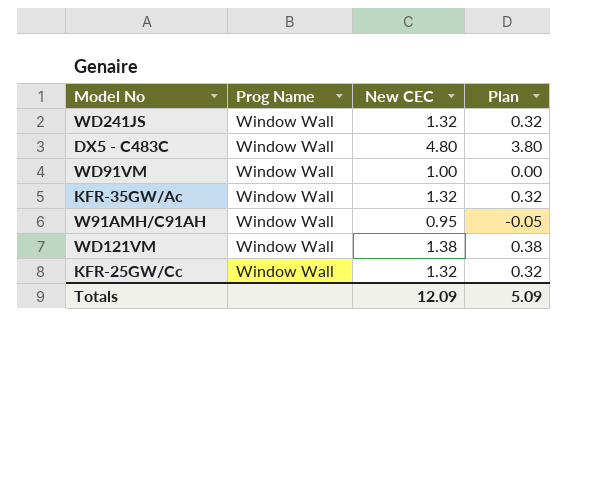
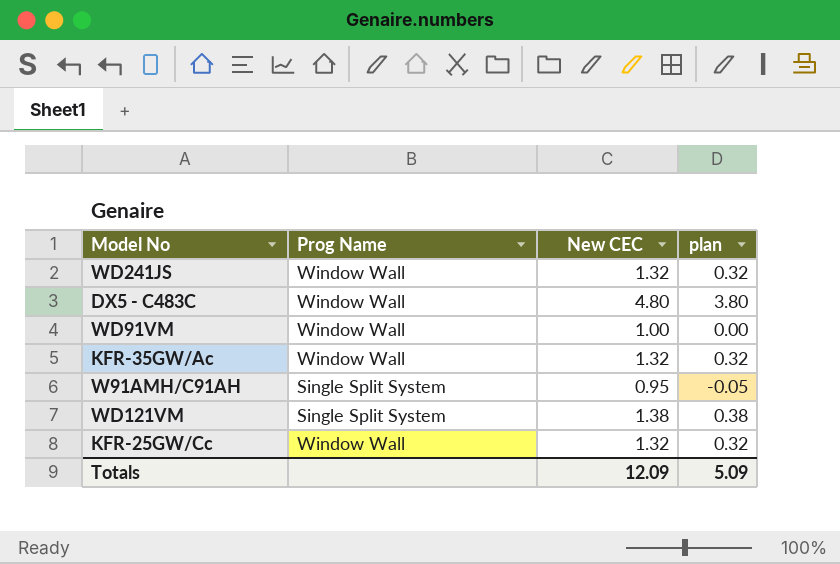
column name: Plan -> plan
W91AMH/C91AH | Prog Name: Window Wall -> Single Split System
WD121VM | Prog Name: Window Wall -> Single Split System

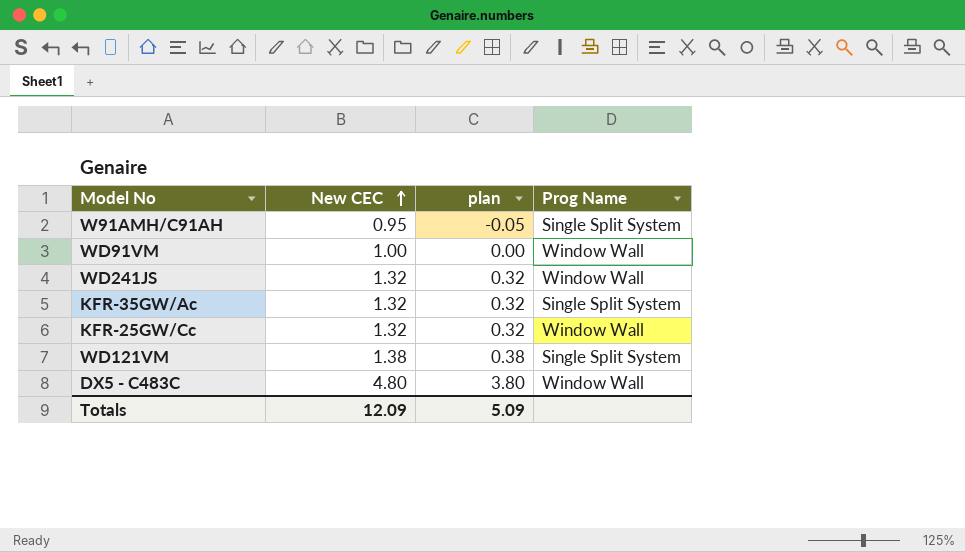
row order: none -> New CEC ascending
column Prog Name | position: 2 -> 4
KFR-35GW/Ac | Prog Name: Window Wall -> Single Split System

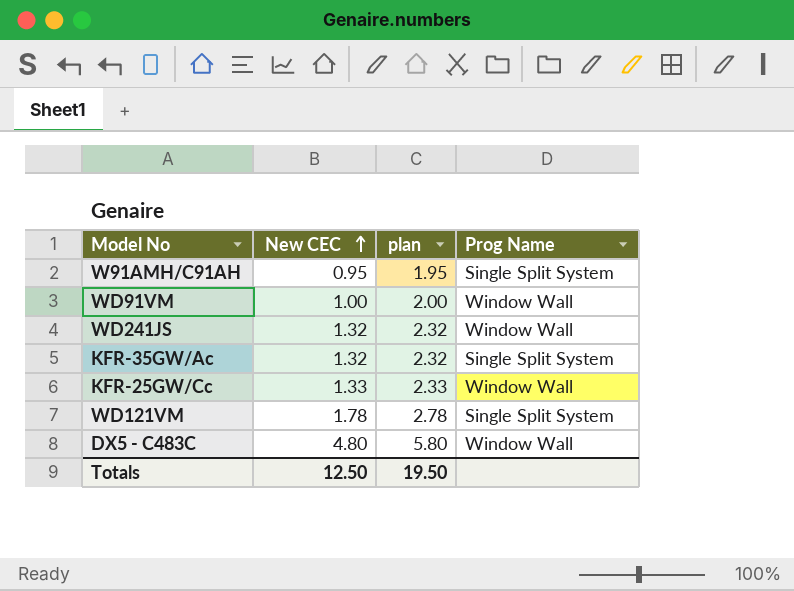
column plan | formula: [New CEC] - 1 -> [New CEC] + 1
KFR-25GW/Cc | New CEC: 1.32 -> 1.33
WD121VM | New CEC: 1.38 -> 1.78
Totals | New CEC: 12.09 -> 12.50
Totals | plan: 5.09 -> 19.50

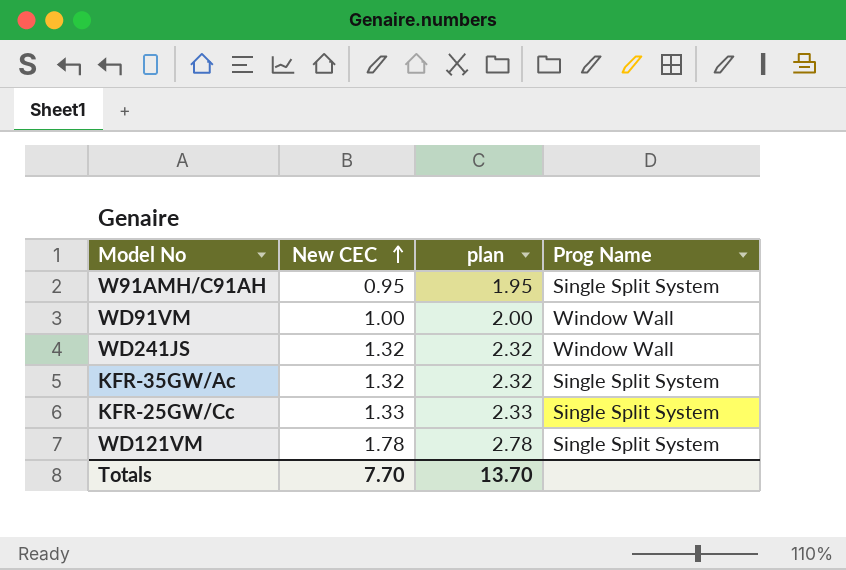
row DX5 - C483C: 4.80 | 5.80 | Window Wall -> none
KFR-25GW/Cc | Prog Name: Window Wall -> Single Split System
Totals | New CEC: 12.50 -> 7.70
Totals | plan: 19.50 -> 13.70

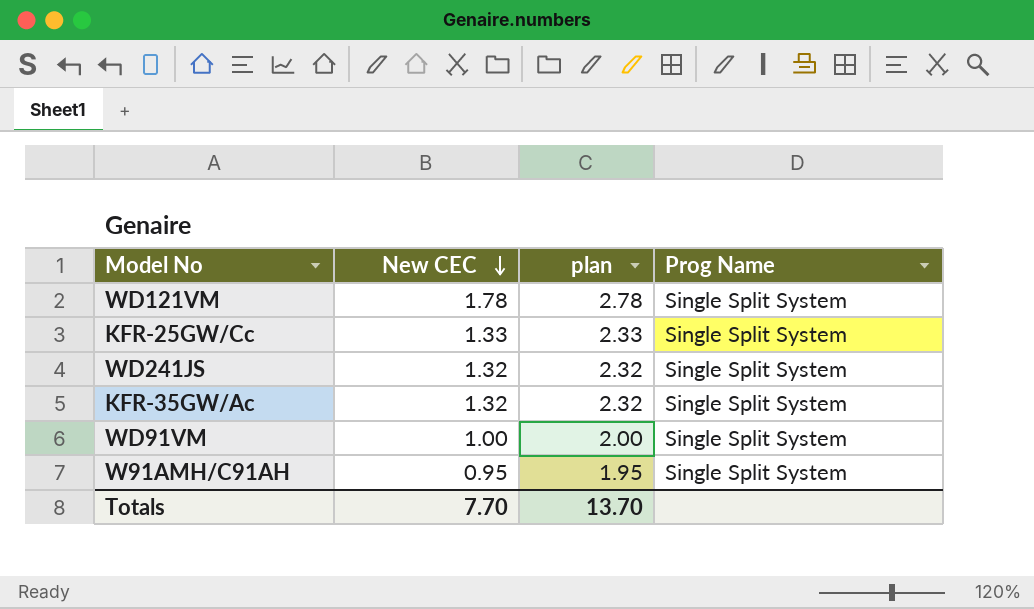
row order: New CEC ascending -> New CEC descending
WD241JS | Prog Name: Window Wall -> Single Split System
WD91VM | Prog Name: Window Wall -> Single Split System

